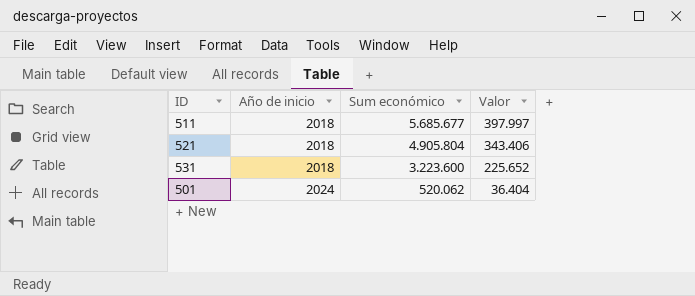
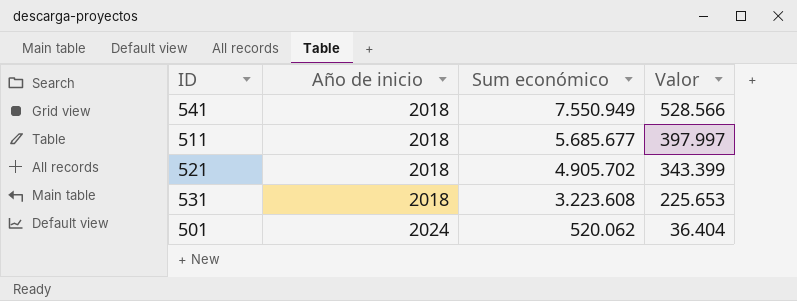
row 541: none -> 2018 | 7.550.949 | 528.566
521 | Sum económico: 4.905.804 -> 4.905.702
521 | Valor: 343.406 -> 343.399
531 | Sum económico: 3.223.600 -> 3.223.608
531 | Valor: 225.652 -> 225.653

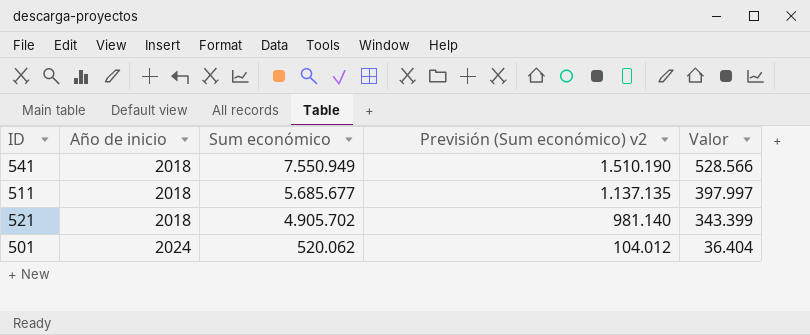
column Previsión (Sum económico) v2 | formula: none -> [Sum económico] * 0,2
row 531: 2018 | 3.223.608 | 225.653 -> none

